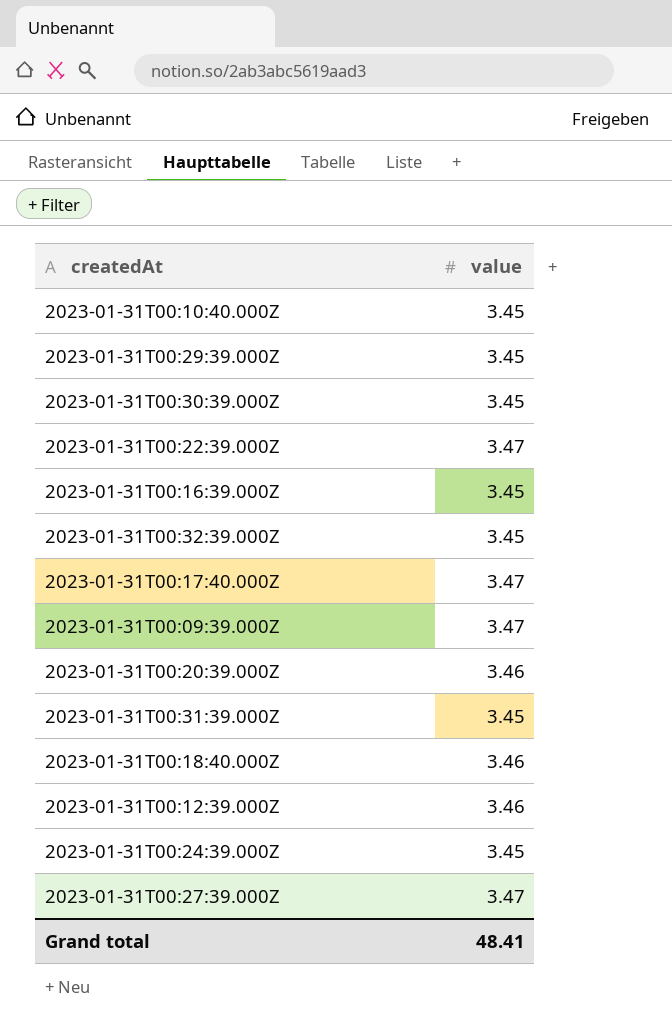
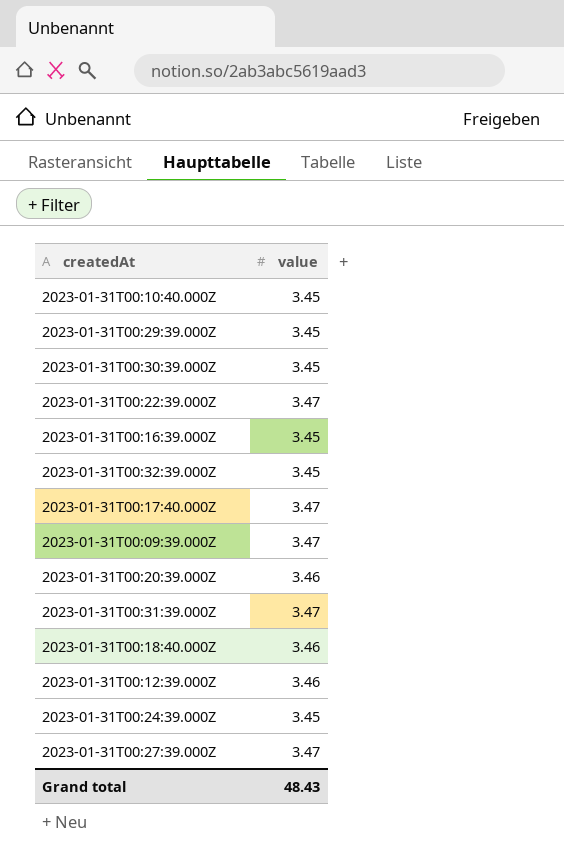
2023-01-31T00:31:39.000Z | value: 3.45 -> 3.47
Grand total | value: 48.41 -> 48.43

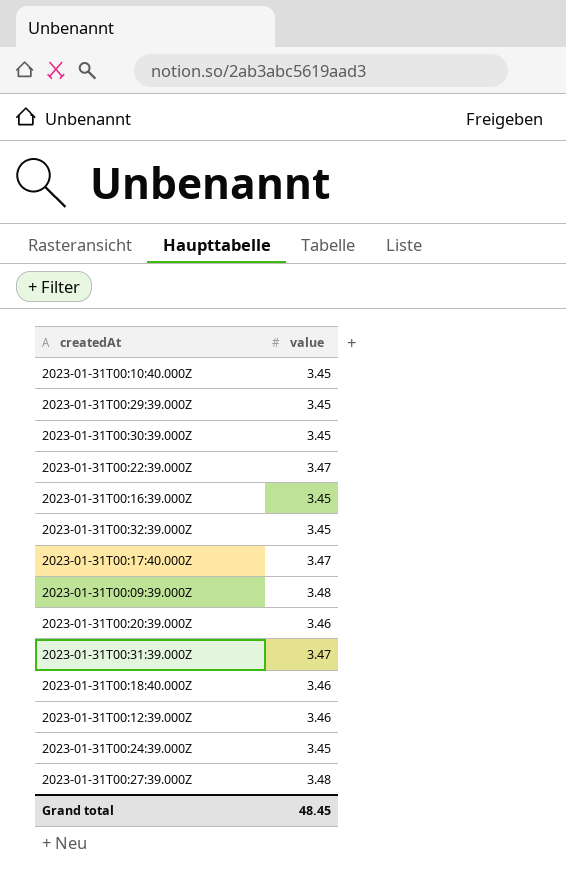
2023-01-31T00:09:39.000Z | value: 3.47 -> 3.48
2023-01-31T00:27:39.000Z | value: 3.47 -> 3.48
Grand total | value: 48.43 -> 48.45

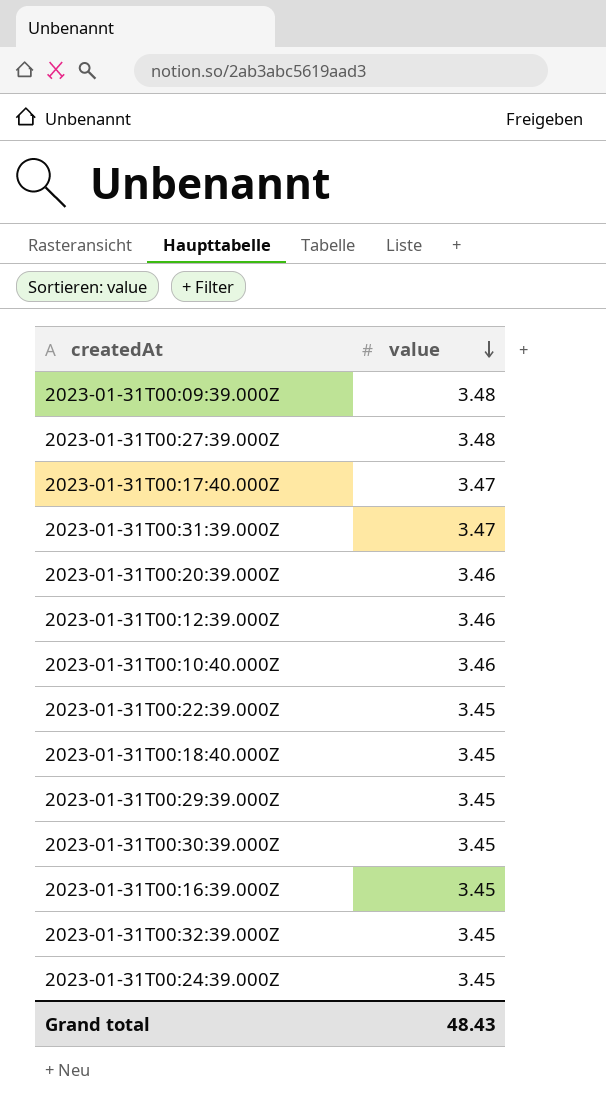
row order: none -> value descending
2023-01-31T00:10:40.000Z | value: 3.45 -> 3.46
2023-01-31T00:22:39.000Z | value: 3.47 -> 3.45
2023-01-31T00:18:40.000Z | value: 3.46 -> 3.45
Grand total | value: 48.45 -> 48.43

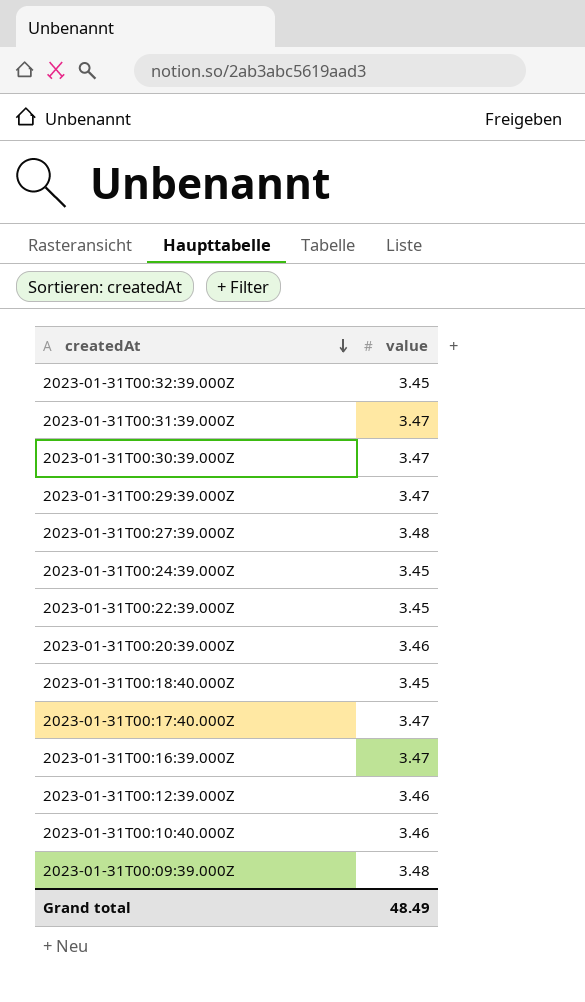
row order: value descending -> createdAt descending
2023-01-31T00:30:39.000Z | value: 3.45 -> 3.47
2023-01-31T00:29:39.000Z | value: 3.45 -> 3.47
2023-01-31T00:16:39.000Z | value: 3.45 -> 3.47
Grand total | value: 48.43 -> 48.49

